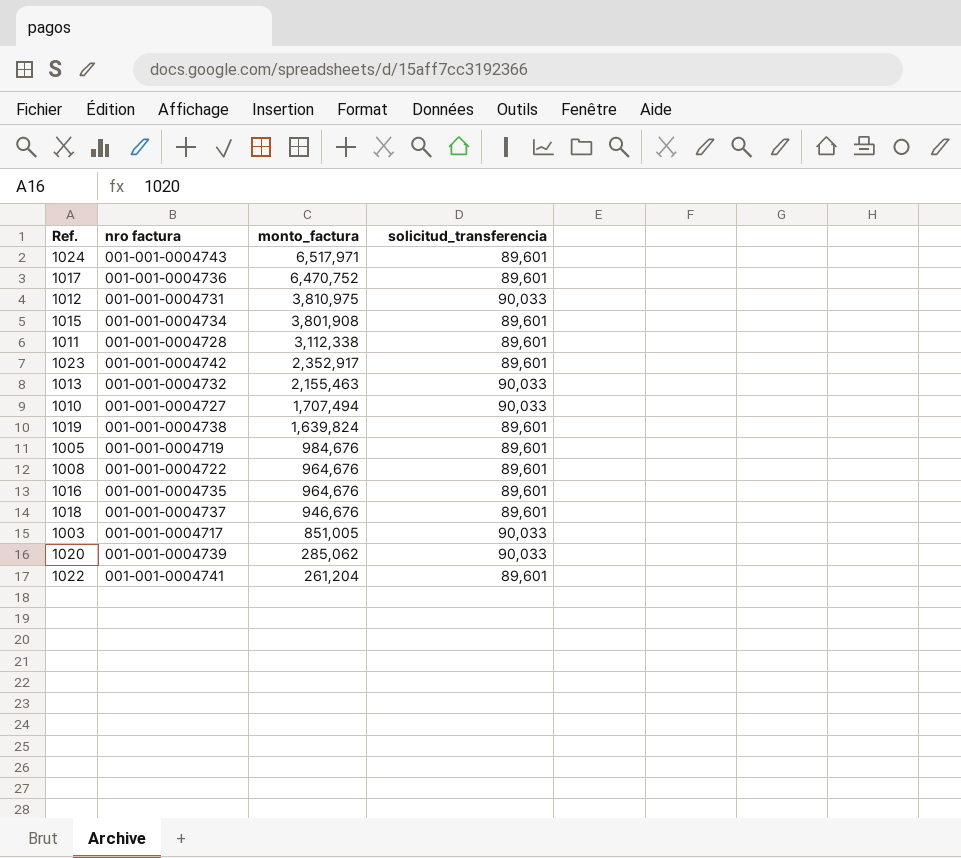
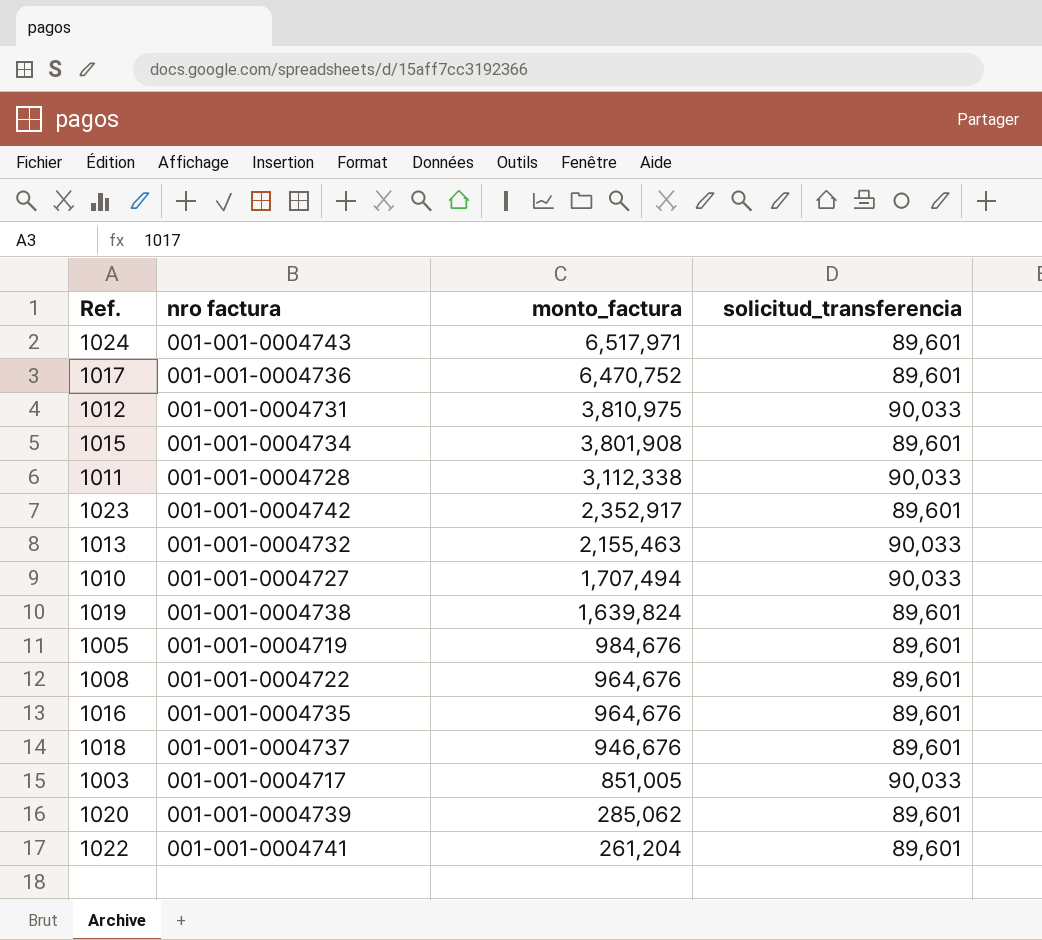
1011 | solicitud_transferencia: 89,601 -> 90,033
1020 | solicitud_transferencia: 90,033 -> 89,601

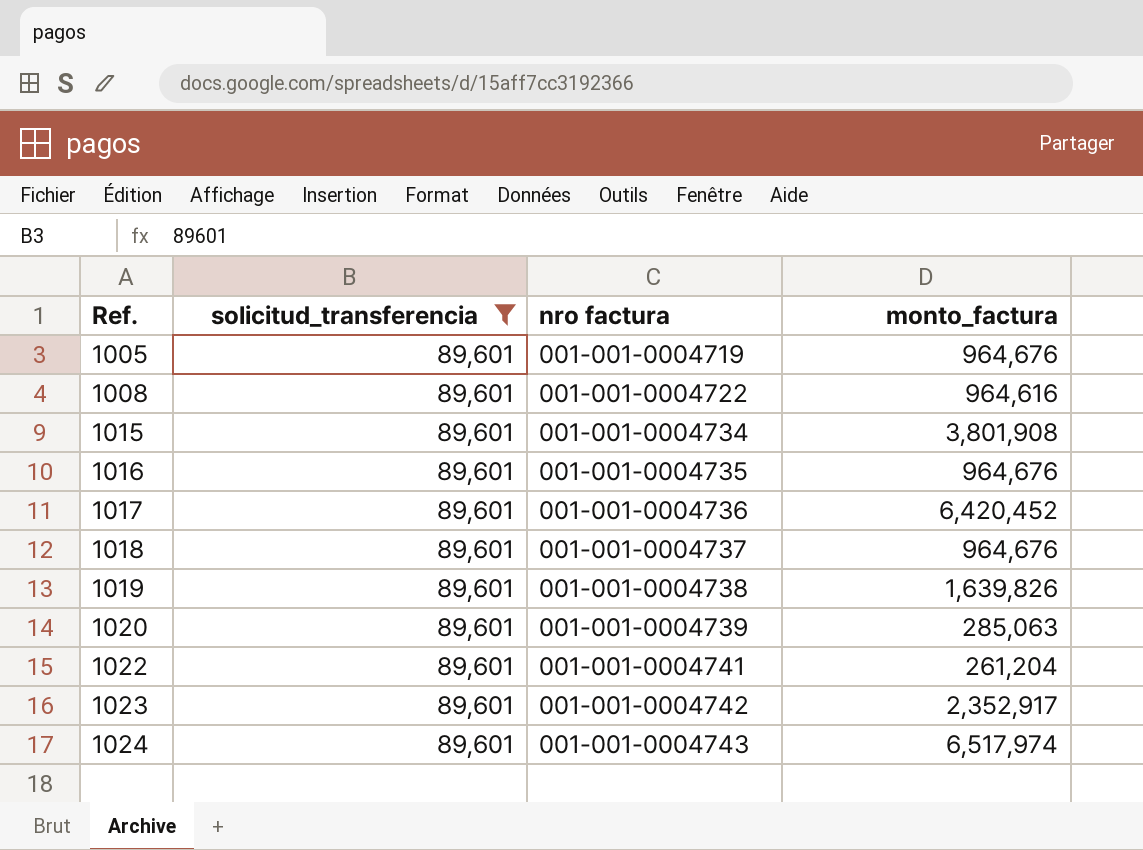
filter: none -> solicitud_transferencia = 89,601
row order: monto_factura descending -> Ref. ascending
column solicitud_transferencia | position: 4 -> 2
1005 | monto_factura: 984,676 -> 964,676
1008 | monto_factura: 964,676 -> 964,616
1017 | monto_factura: 6,470,752 -> 6,420,452
1018 | monto_factura: 946,676 -> 964,676
1019 | monto_factura: 1,639,824 -> 1,639,826
1020 | monto_factura: 285,062 -> 285,063
1024 | monto_factura: 6,517,971 -> 6,517,974

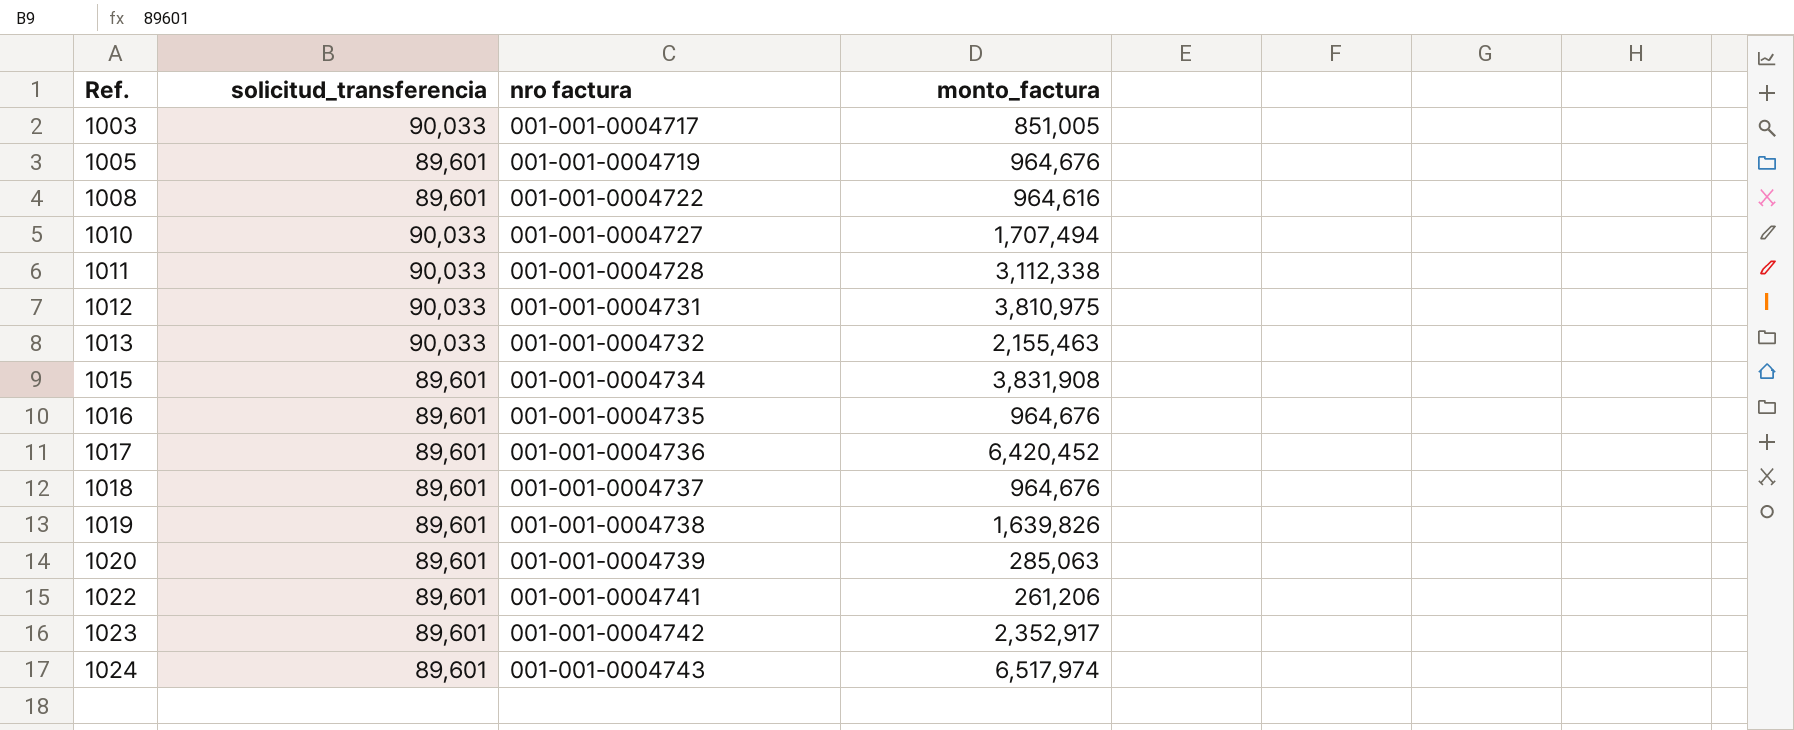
filter: solicitud_transferencia = 89,601 -> none
1015 | monto_factura: 3,801,908 -> 3,831,908
1022 | monto_factura: 261,204 -> 261,206

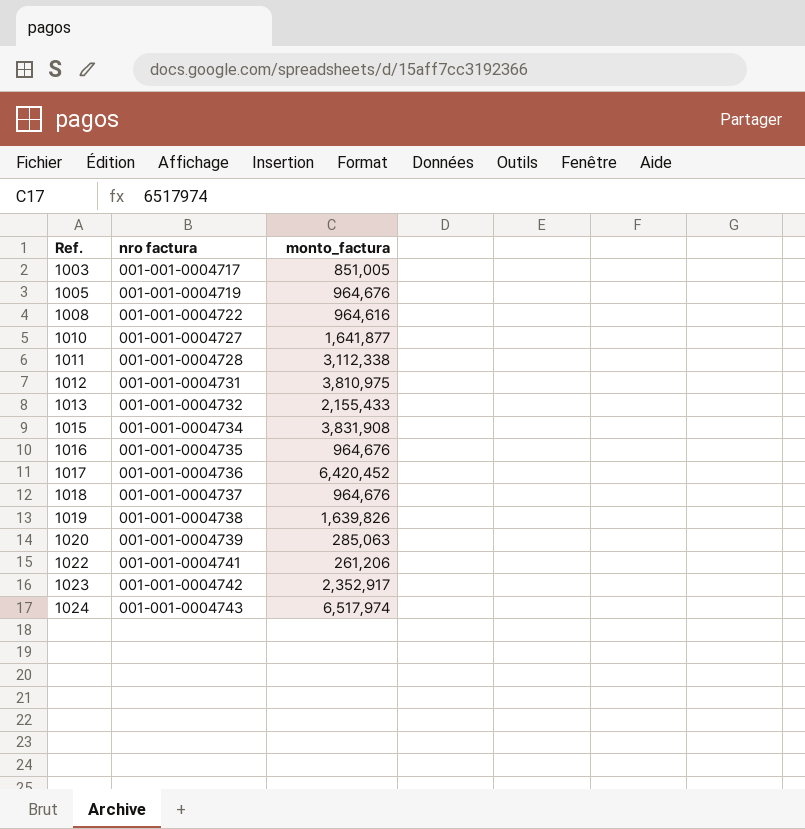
column solicitud_transferencia | position: 2 -> none
1010 | monto_factura: 1,707,494 -> 1,641,877
1013 | monto_factura: 2,155,463 -> 2,155,433

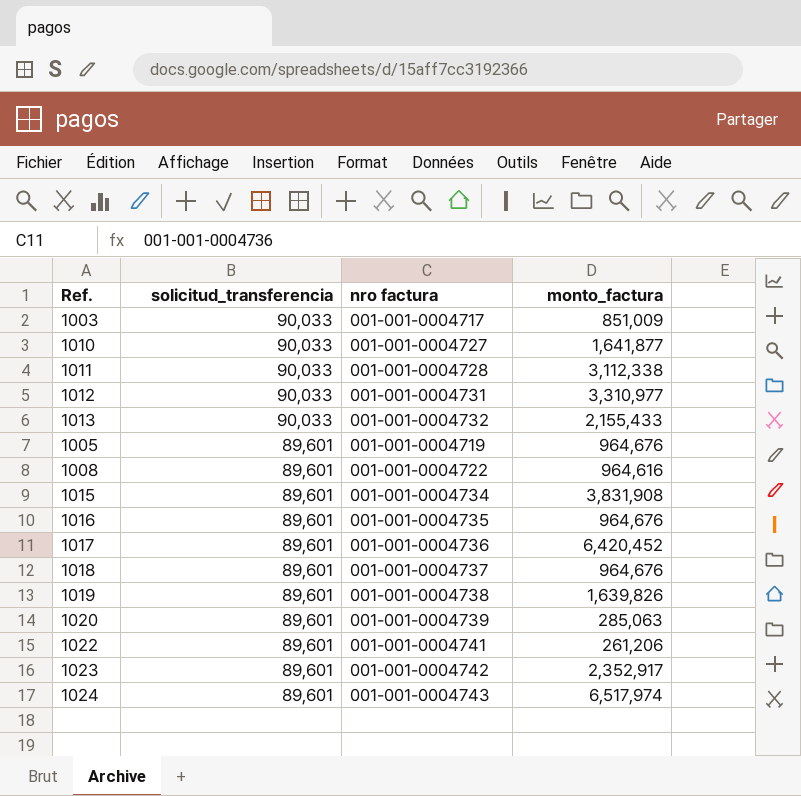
row order: Ref. ascending -> solicitud_transferencia descending
column solicitud_transferencia | position: none -> 2
1003 | monto_factura: 851,005 -> 851,009
1012 | monto_factura: 3,810,975 -> 3,310,977

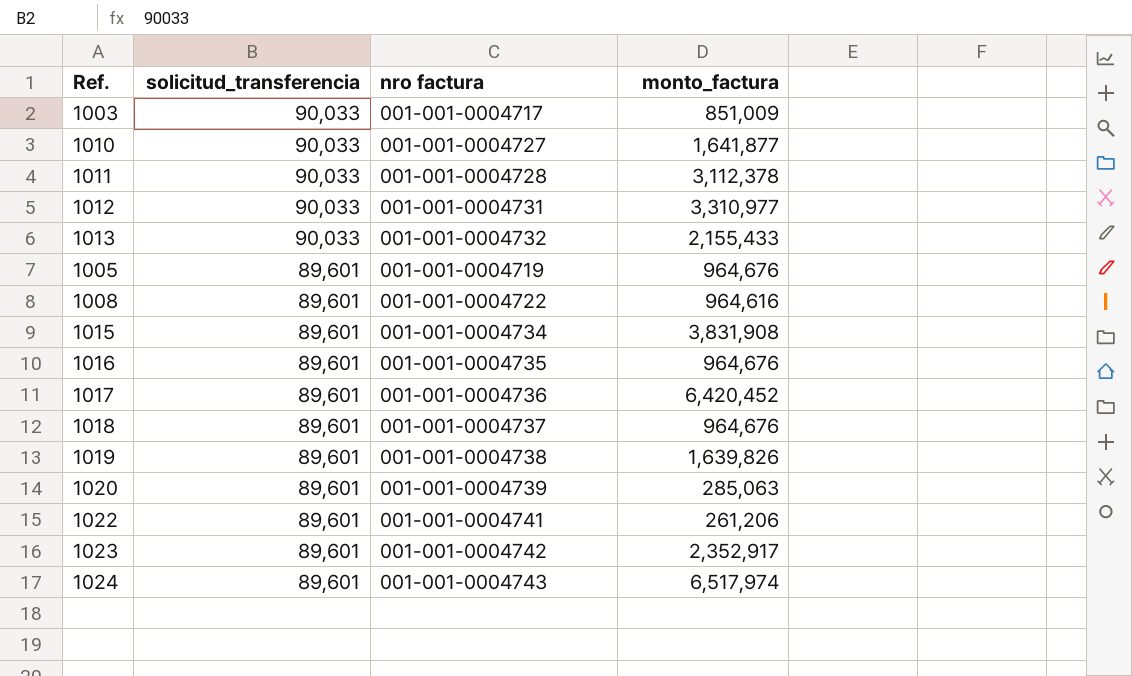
1011 | monto_factura: 3,112,338 -> 3,112,378

